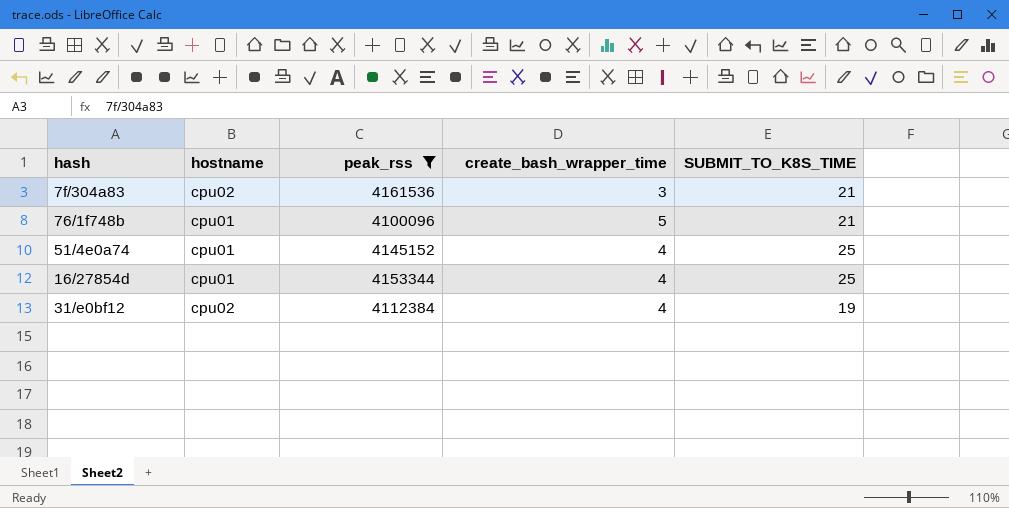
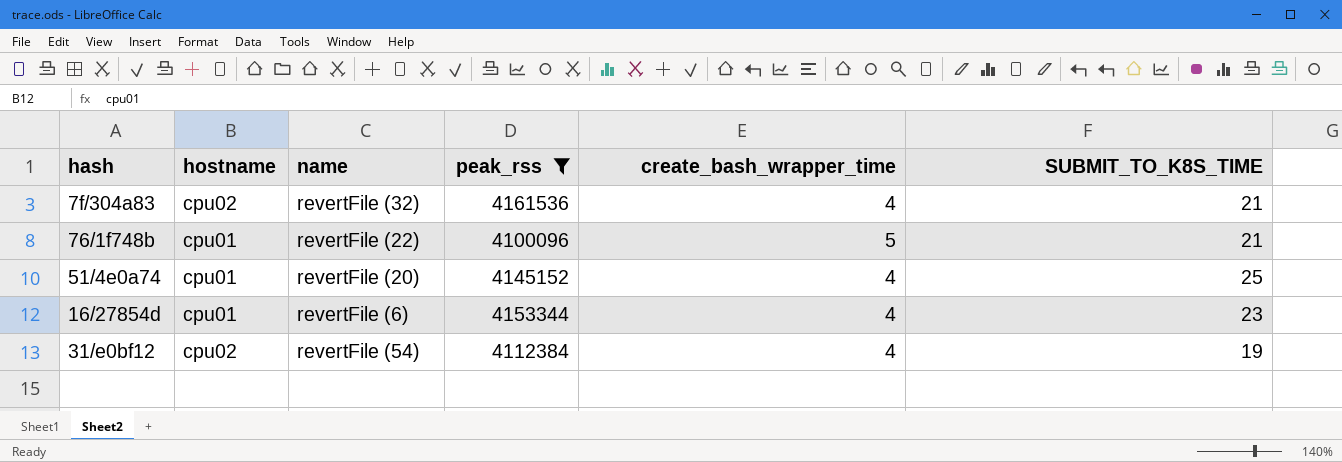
column name | position: none -> 3
7f/304a83 | create_bash_wrapper_time: 3 -> 4
16/27854d | SUBMIT_TO_K8S_TIME: 25 -> 23

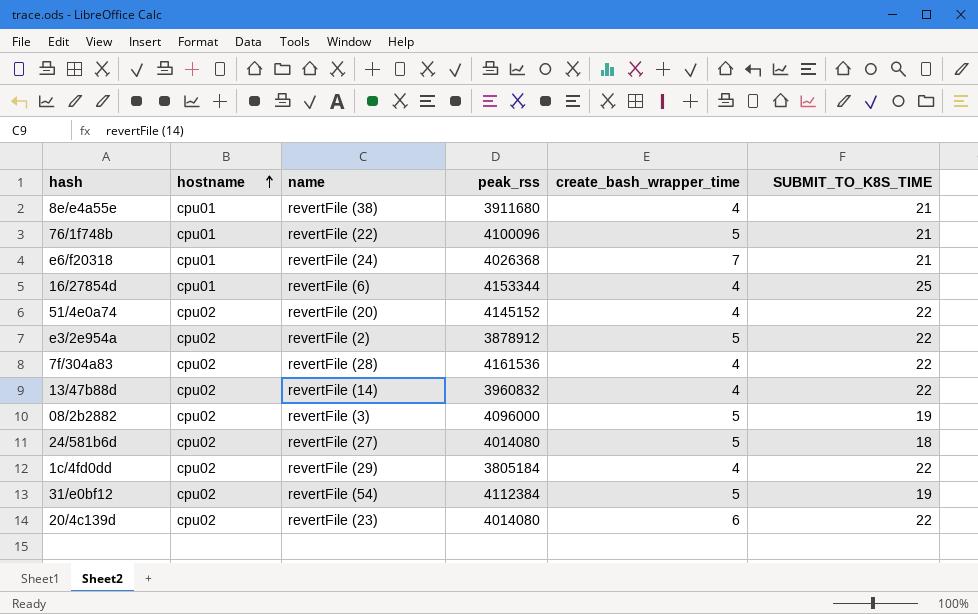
filter: peak_rss >= 4100096 -> none
row order: none -> hostname ascending
16/27854d | SUBMIT_TO_K8S_TIME: 23 -> 25
51/4e0a74 | hostname: cpu01 -> cpu02
51/4e0a74 | SUBMIT_TO_K8S_TIME: 25 -> 22
7f/304a83 | name: revertFile (32) -> revertFile (28)
7f/304a83 | SUBMIT_TO_K8S_TIME: 21 -> 22
31/e0bf12 | create_bash_wrapper_time: 4 -> 5

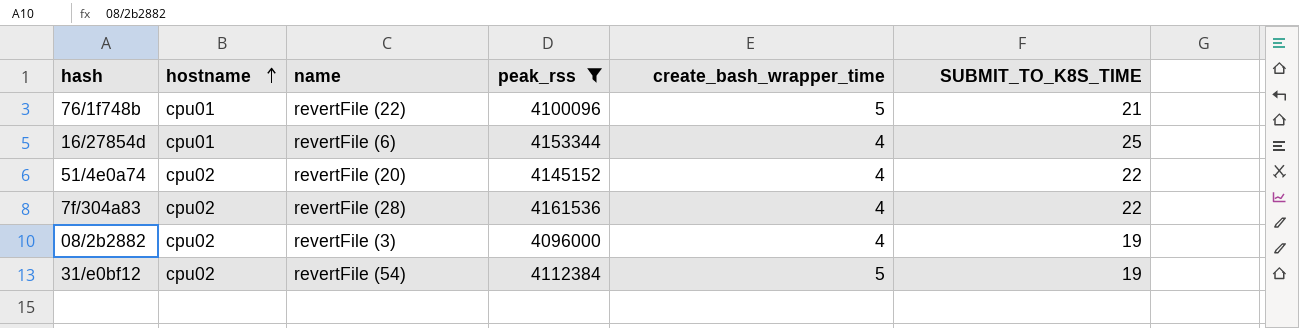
filter: none -> peak_rss >= 4096000
08/2b2882 | create_bash_wrapper_time: 5 -> 4

